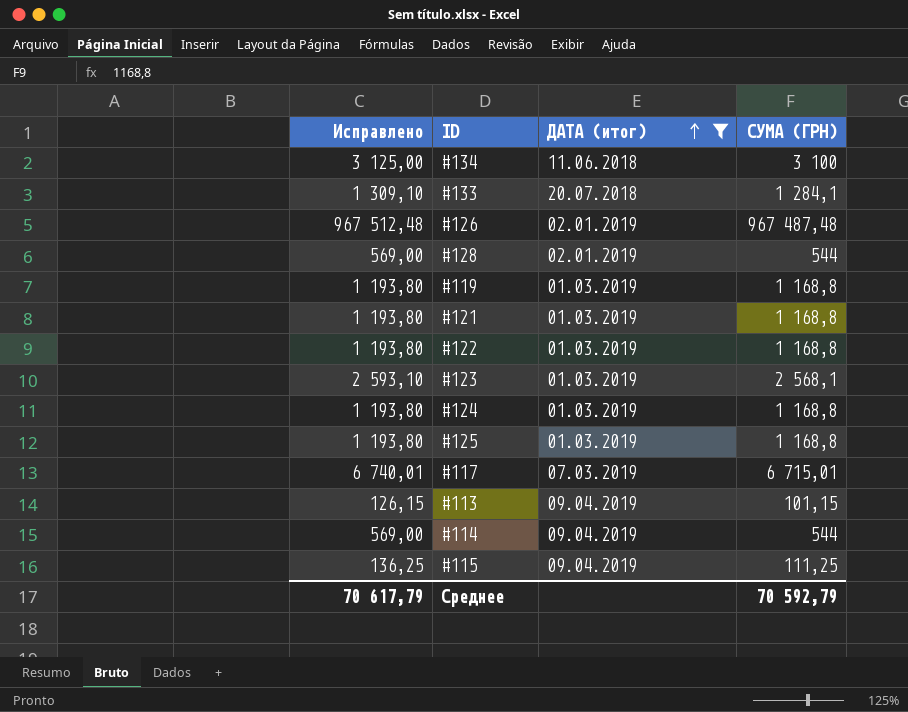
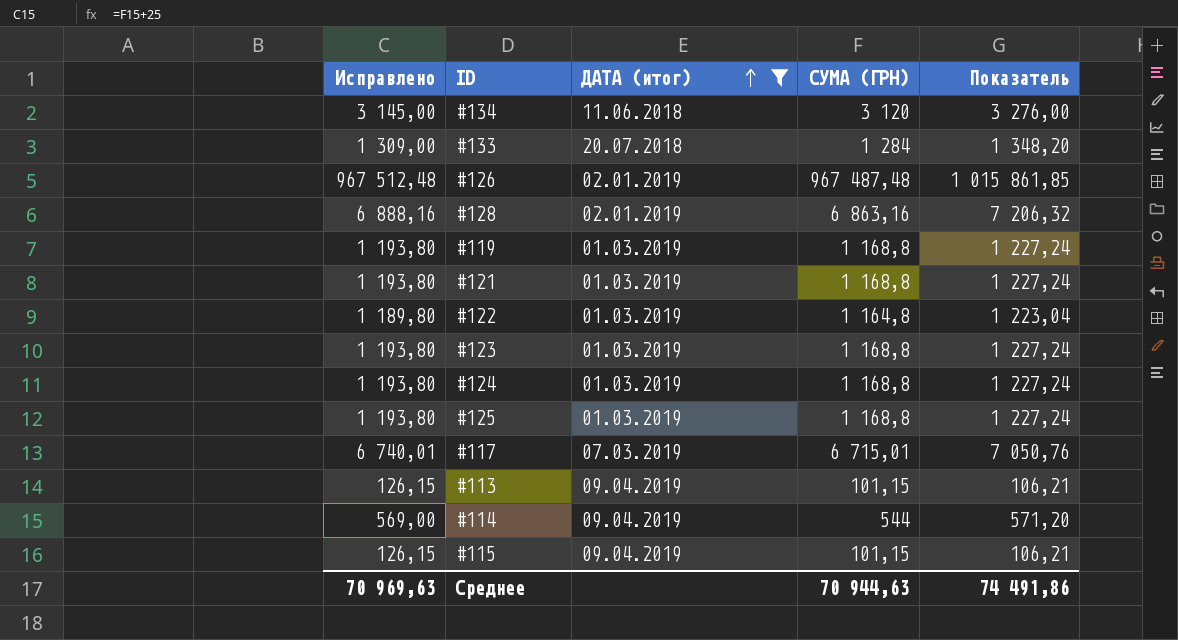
column Показатель | formula: none -> [СУМА (ГРН)] * 1,05
#134 | Исправлено: 3 125,00 -> 3 145,00
#134 | СУМА (ГРН): 3 100 -> 3 120
#133 | Исправлено: 1 309,10 -> 1 309,00
#133 | СУМА (ГРН): 1 284,1 -> 1 284
#128 | Исправлено: 569,00 -> 6 888,16
#128 | СУМА (ГРН): 544 -> 6 863,16
#122 | Исправлено: 1 193,80 -> 1 189,80
#122 | СУМА (ГРН): 1 168,8 -> 1 164,8
#123 | Исправлено: 2 593,10 -> 1 193,80
#123 | СУМА (ГРН): 2 568,1 -> 1 168,8
#115 | Исправлено: 136,25 -> 126,15
#115 | СУМА (ГРН): 111,25 -> 101,15
Среднее | Исправлено: 70 617,79 -> 70 969,63
Среднее | СУМА (ГРН): 70 592,79 -> 70 944,63

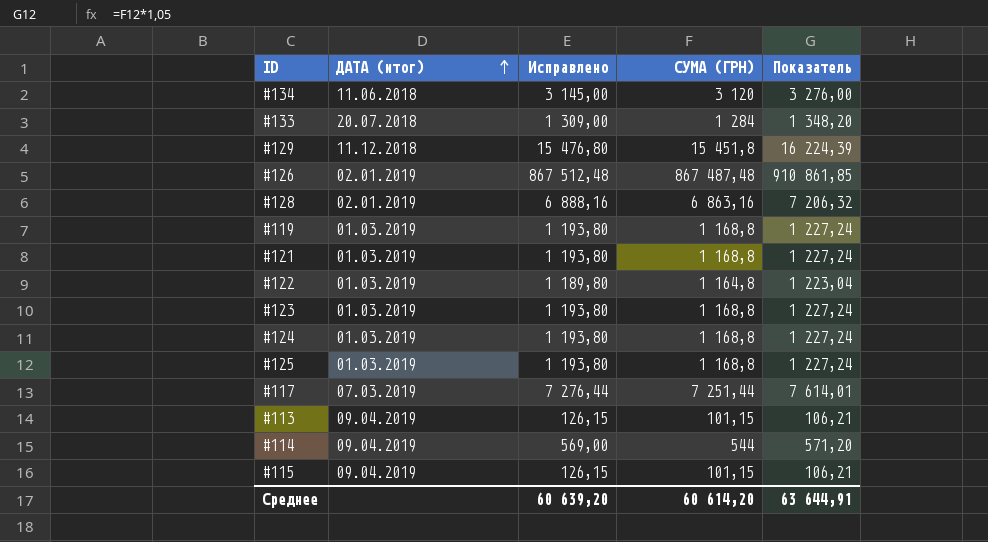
filter: ДАТА (итог) != 11.12.2018 -> none
column Исправлено | position: 1 -> 3
#126 | Исправлено: 967 512,48 -> 867 512,48
#126 | СУМА (ГРН): 967 487,48 -> 867 487,48
#126 | Показатель: 1 015 861,85 -> 910 861,85
#117 | Исправлено: 6 740,01 -> 7 276,44
#117 | СУМА (ГРН): 6 715,01 -> 7 251,44
#117 | Показатель: 7 050,76 -> 7 614,01
Среднее | Исправлено: 70 969,63 -> 60 639,20
Среднее | СУМА (ГРН): 70 944,63 -> 60 614,20
Среднее | Показатель: 74 491,86 -> 63 644,91

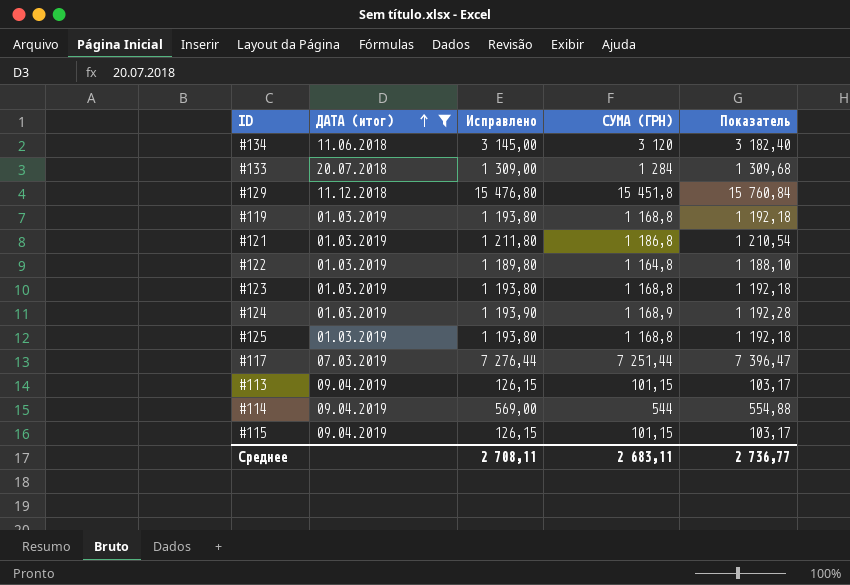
filter: none -> ДАТА (итог) != 02.01.2019
column Показатель | formula: [СУМА (ГРН)] * 1,05 -> [СУМА (ГРН)] * 1,02
#121 | Исправлено: 1 193,80 -> 1 211,80
#121 | СУМА (ГРН): 1 168,8 -> 1 186,8
#124 | Исправлено: 1 193,80 -> 1 193,90
#124 | СУМА (ГРН): 1 168,8 -> 1 168,9
Среднее | Исправлено: 60 639,20 -> 2 708,11
Среднее | СУМА (ГРН): 60 614,20 -> 2 683,11
Среднее | Показатель: 63 644,91 -> 2 736,77

